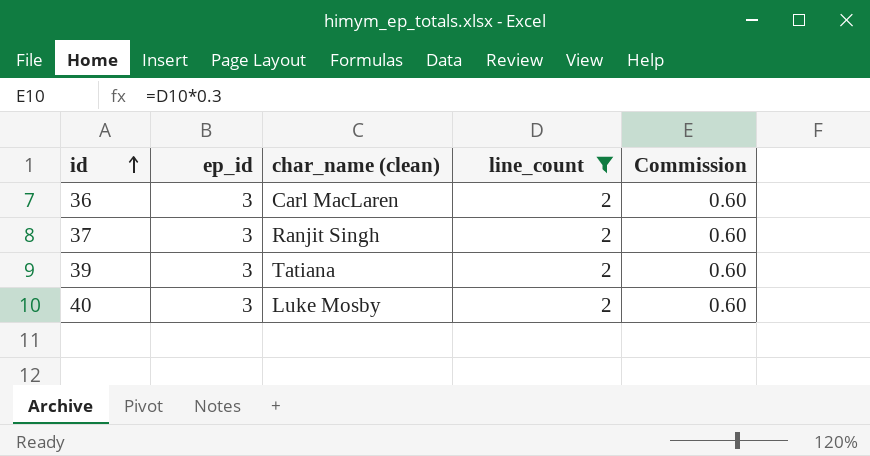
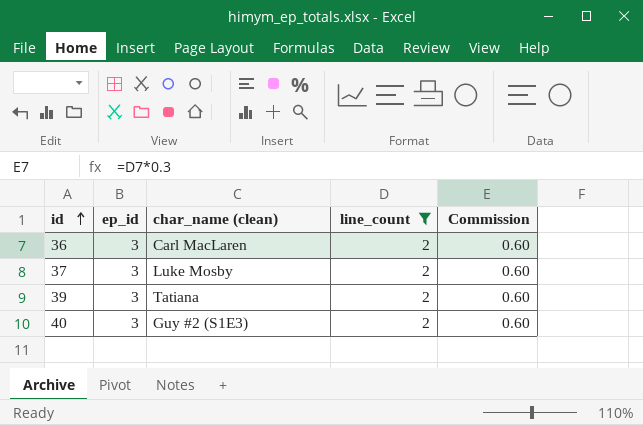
37 | char_name (clean): Ranjit Singh -> Luke Mosby
40 | char_name (clean): Luke Mosby -> Guy #2 (S1E3)

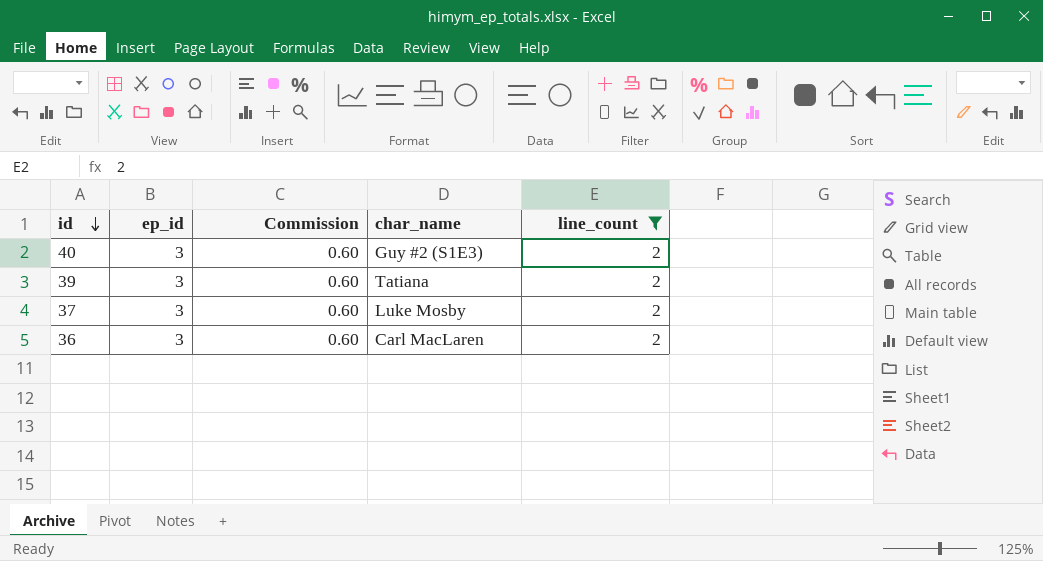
row order: id ascending -> id descending
column Commission | position: 5 -> 3
column name: char_name (clean) -> char_name

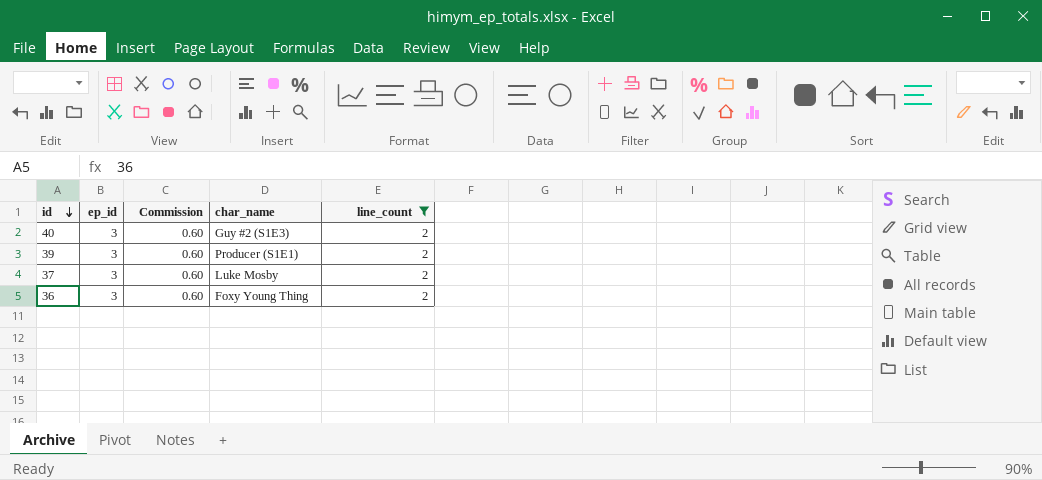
39 | char_name: Tatiana -> Producer (S1E1)
36 | char_name: Carl MacLaren -> Foxy Young Thing

